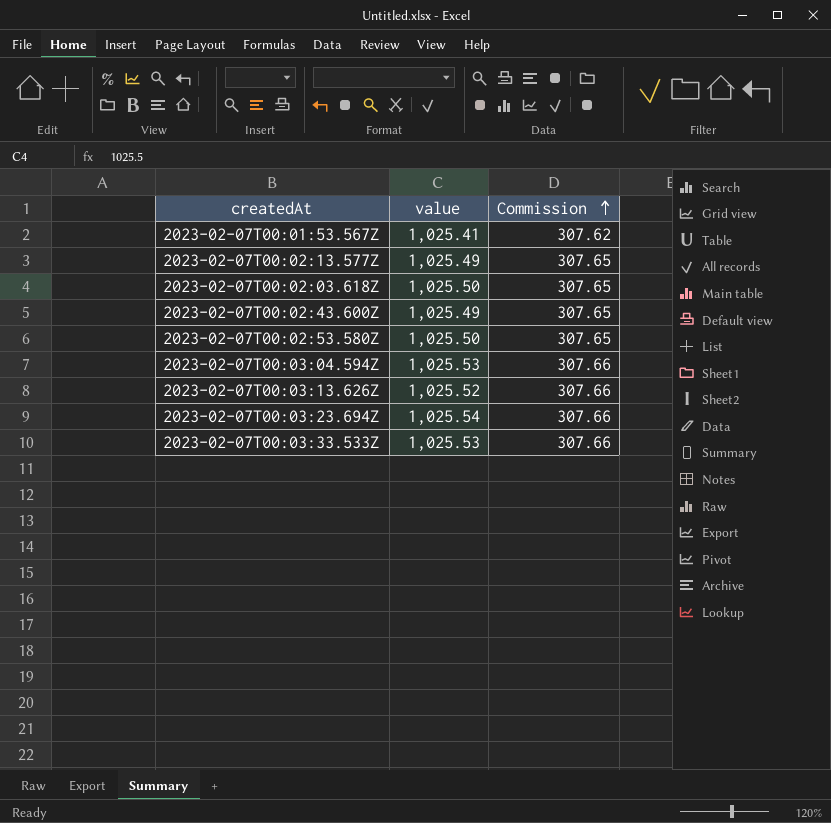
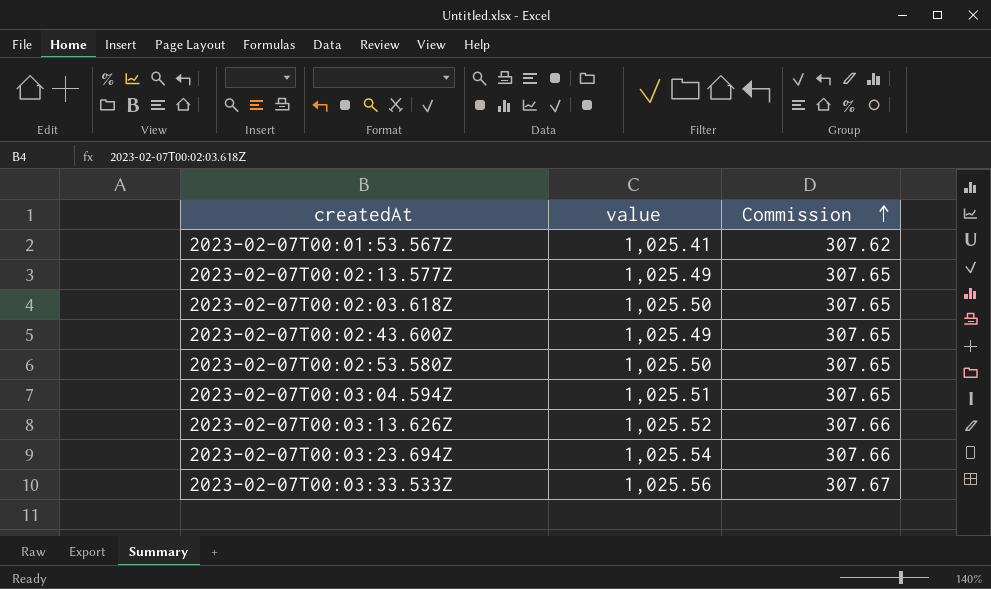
2023-02-07T00:03:04.594Z | value: 1,025.53 -> 1,025.51
2023-02-07T00:03:04.594Z | Commission: 307.66 -> 307.65
2023-02-07T00:03:33.533Z | value: 1,025.53 -> 1,025.56
2023-02-07T00:03:33.533Z | Commission: 307.66 -> 307.67

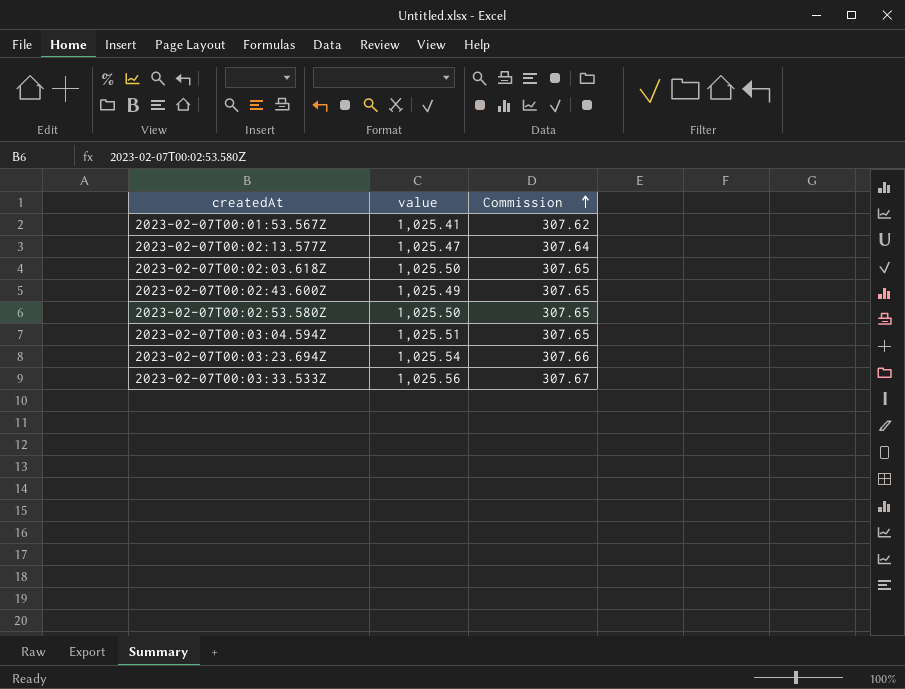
row 2023-02-07T00:03:13.626Z: 1,025.52 | 307.66 -> none
2023-02-07T00:02:13.577Z | value: 1,025.49 -> 1,025.47
2023-02-07T00:02:13.577Z | Commission: 307.65 -> 307.64

